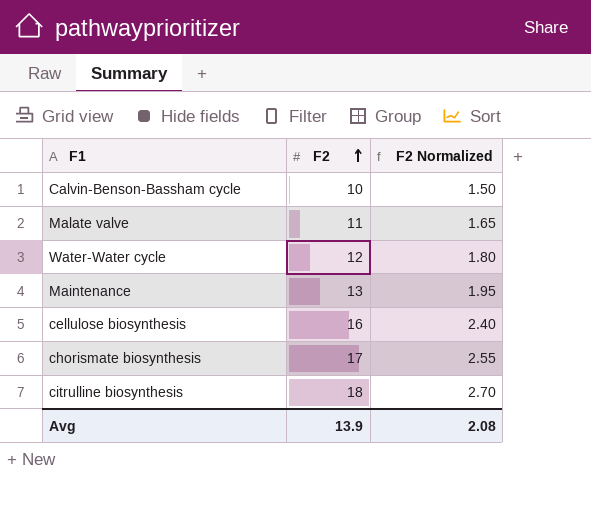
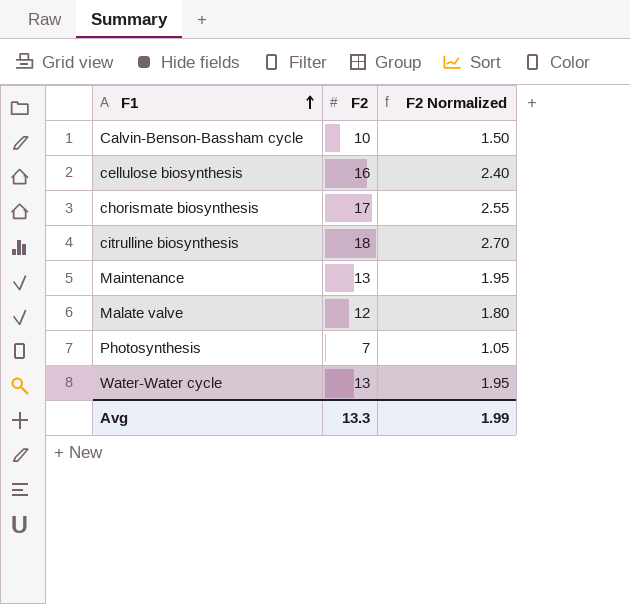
row order: F2 ascending -> F1 ascending
Malate valve | F2: 11 -> 12
Malate valve | F2 Normalized: 1.65 -> 1.80
row Photosynthesis: none -> 7 | 1.05
Water-Water cycle | F2: 12 -> 13
Water-Water cycle | F2 Normalized: 1.80 -> 1.95
Avg | F2: 13.9 -> 13.3
Avg | F2 Normalized: 2.08 -> 1.99

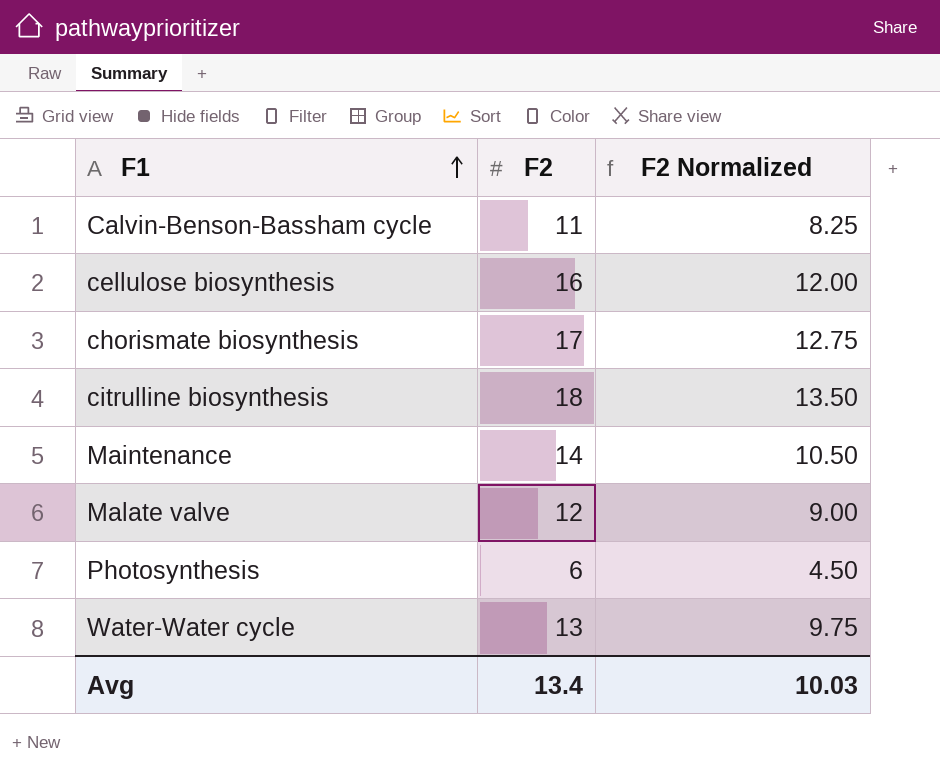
column F2 Normalized | formula: [F2] * 0.15 -> [F2] * 0.75
Calvin-Benson-Bassham cycle | F2: 10 -> 11
Maintenance | F2: 13 -> 14
Photosynthesis | F2: 7 -> 6
Avg | F2: 13.3 -> 13.4
Avg | F2 Normalized: 1.99 -> 10.03

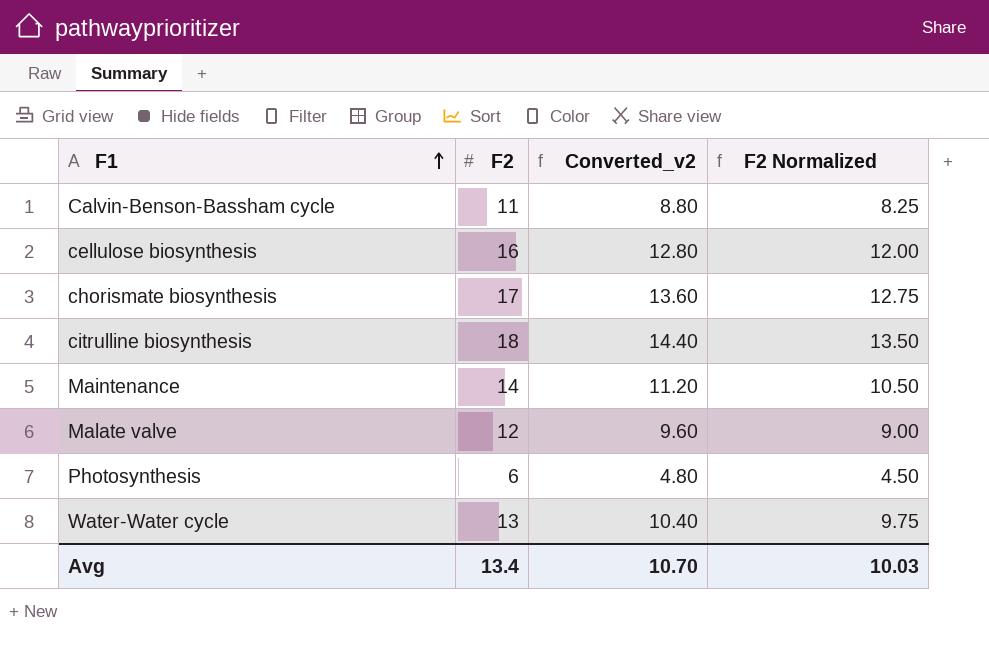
column Converted_v2 | formula: none -> [F2] * 0.8

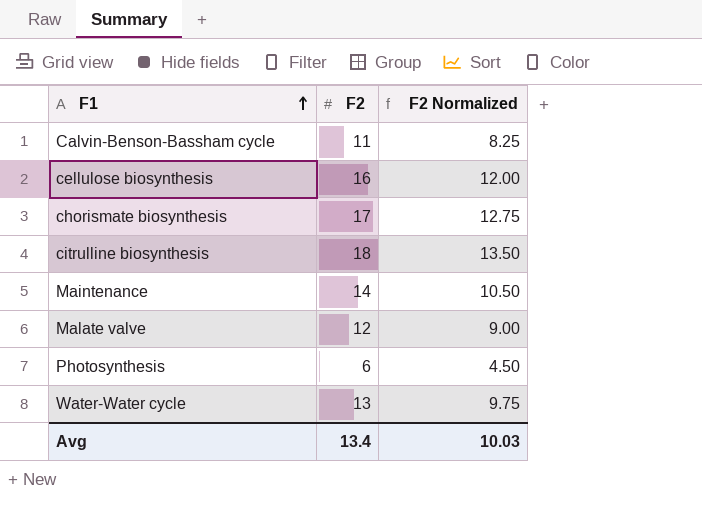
column Converted_v2 | formula: [F2] * 0.8 -> none

